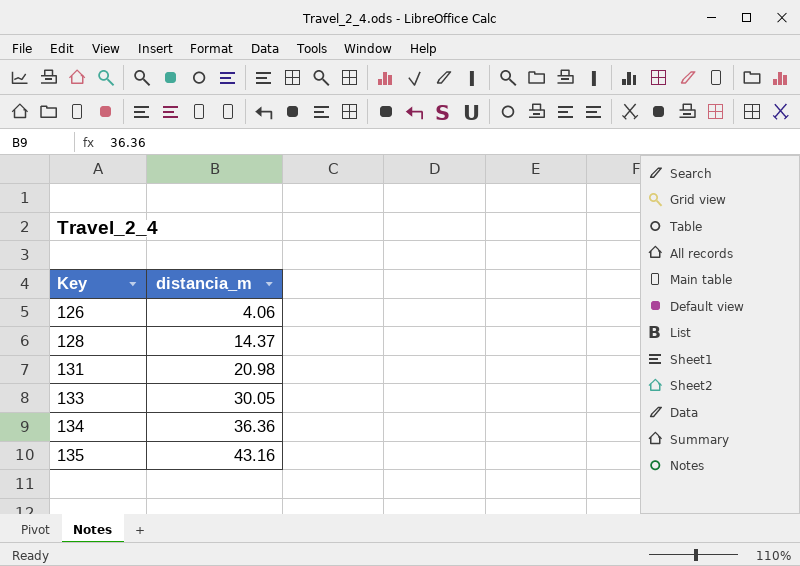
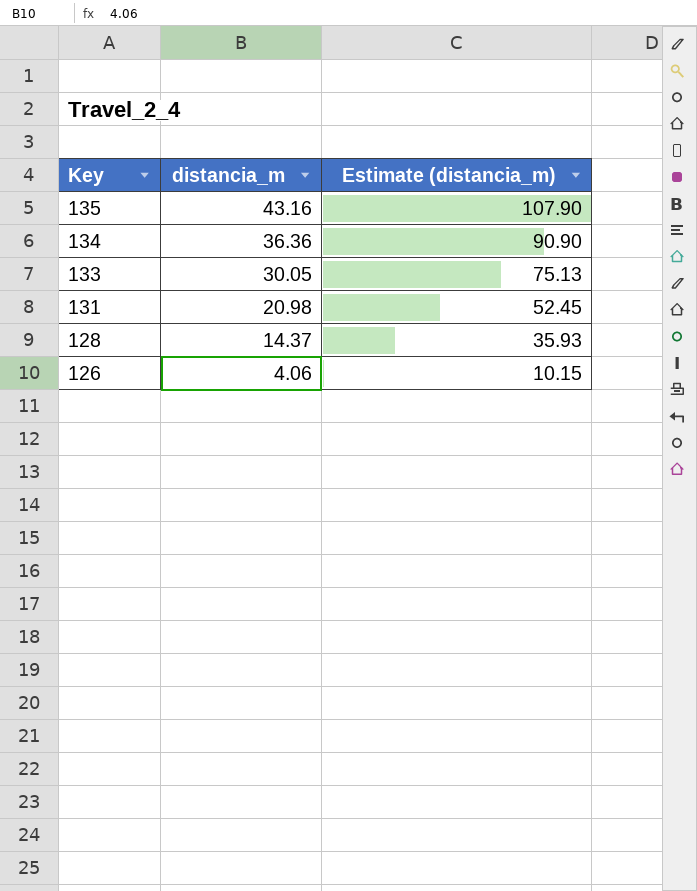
row order: Key ascending -> Key descending
column Estimate (distancia_m) | formula: none -> [distancia_m] * 2.5

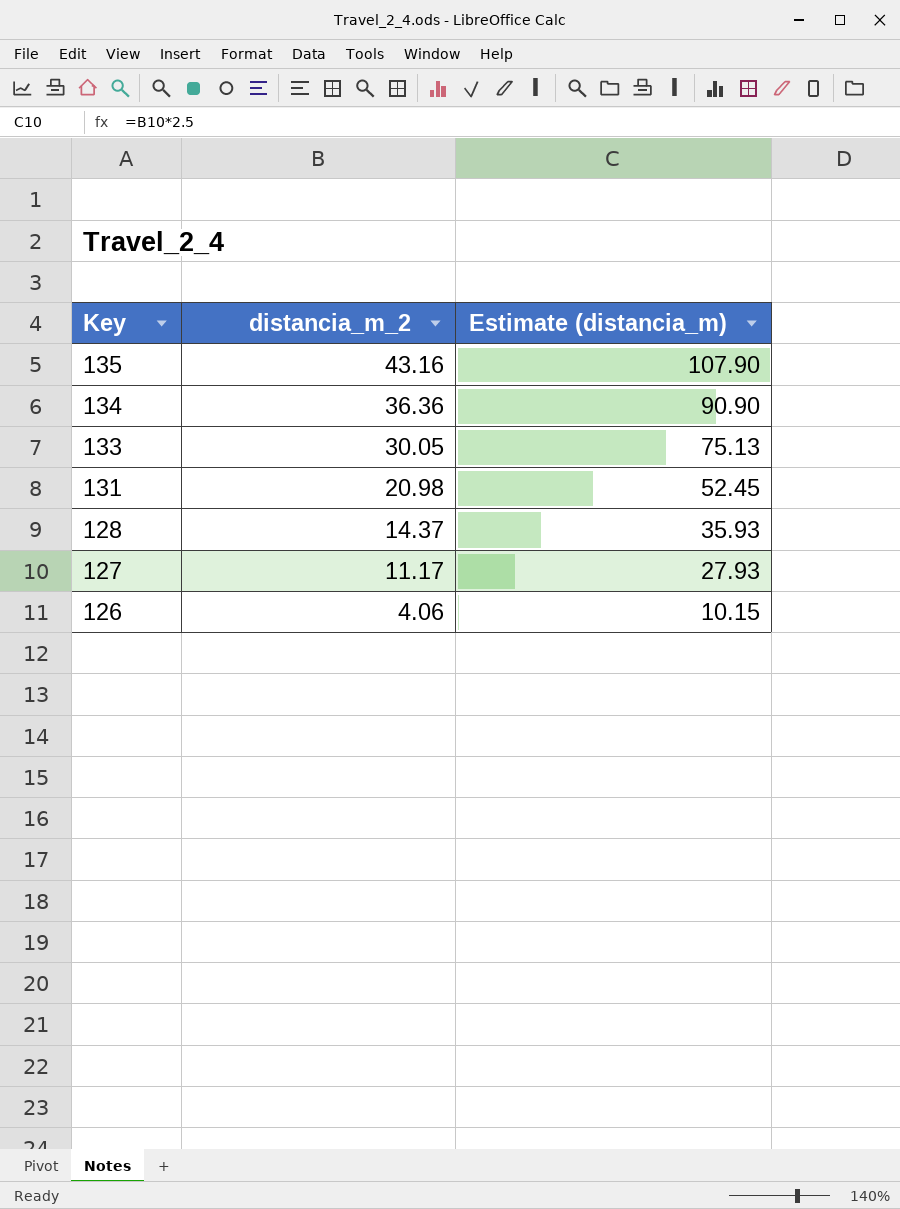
column name: distancia_m -> distancia_m_2
row 127: none -> 11.17 | 27.93

